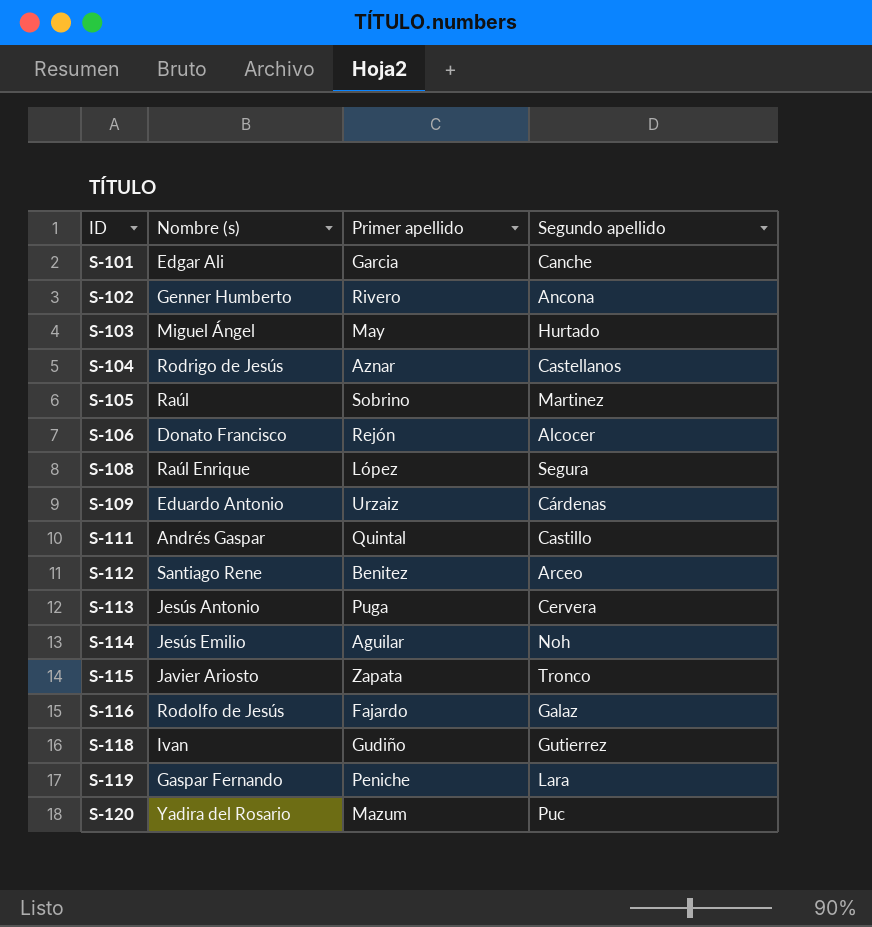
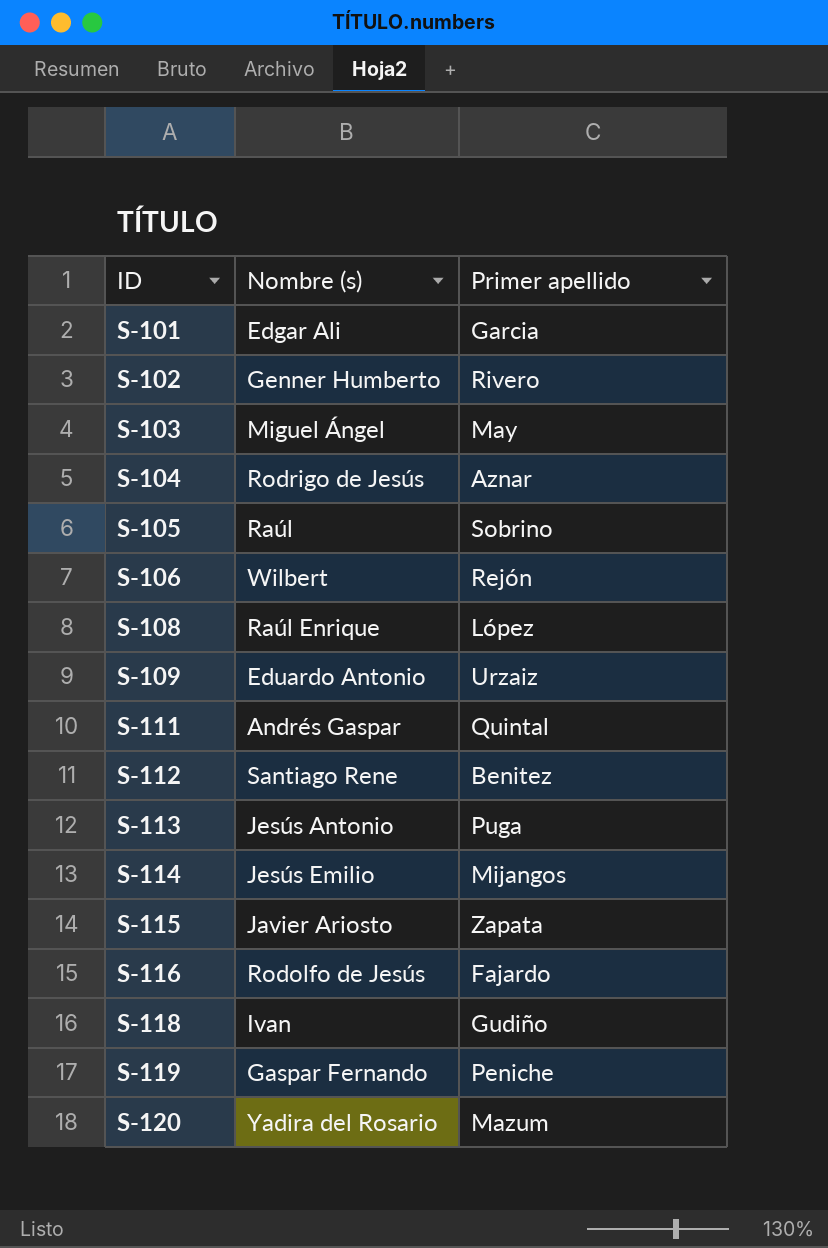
column Segundo apellido | position: 4 -> none
S-106 | Nombre (s): Donato Francisco -> Wilbert
S-114 | Primer apellido: Aguilar -> Mijangos

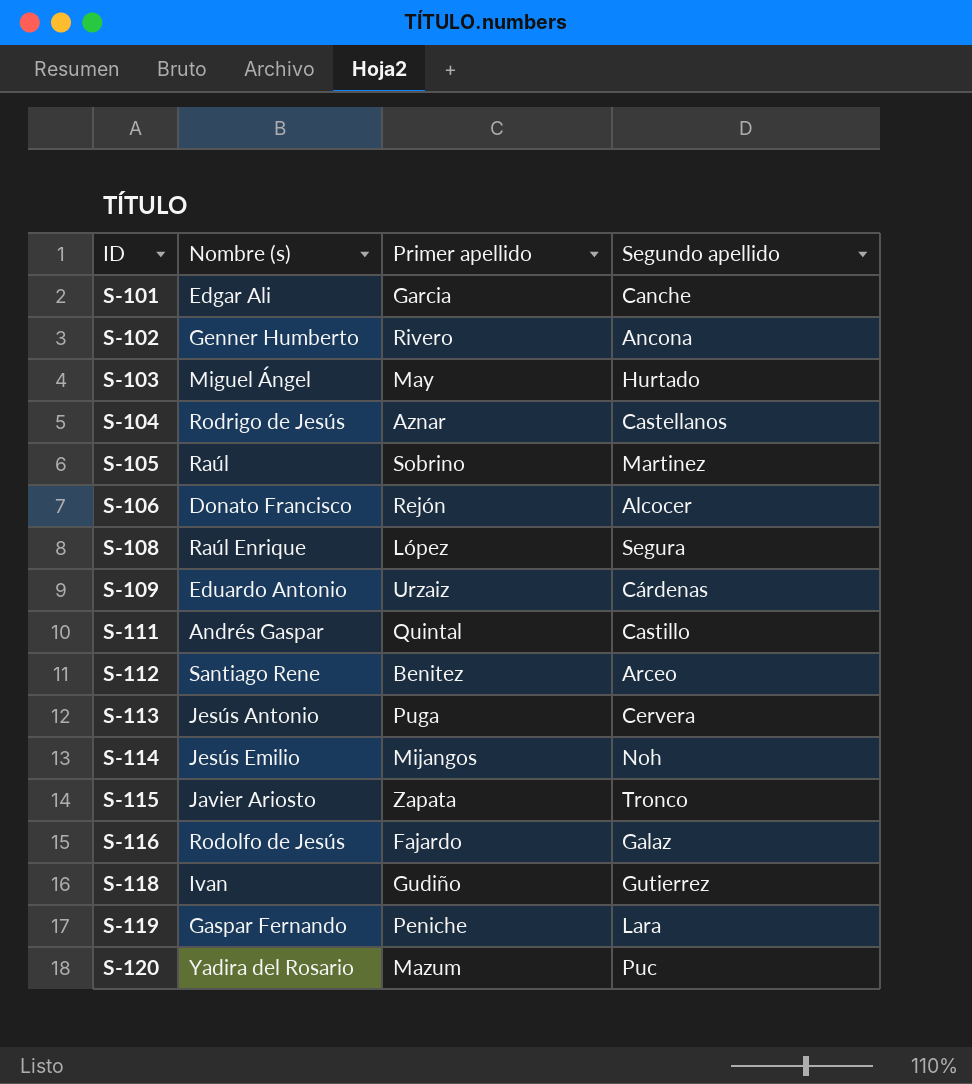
column Segundo apellido | position: none -> 4
S-106 | Nombre (s): Wilbert -> Donato Francisco

